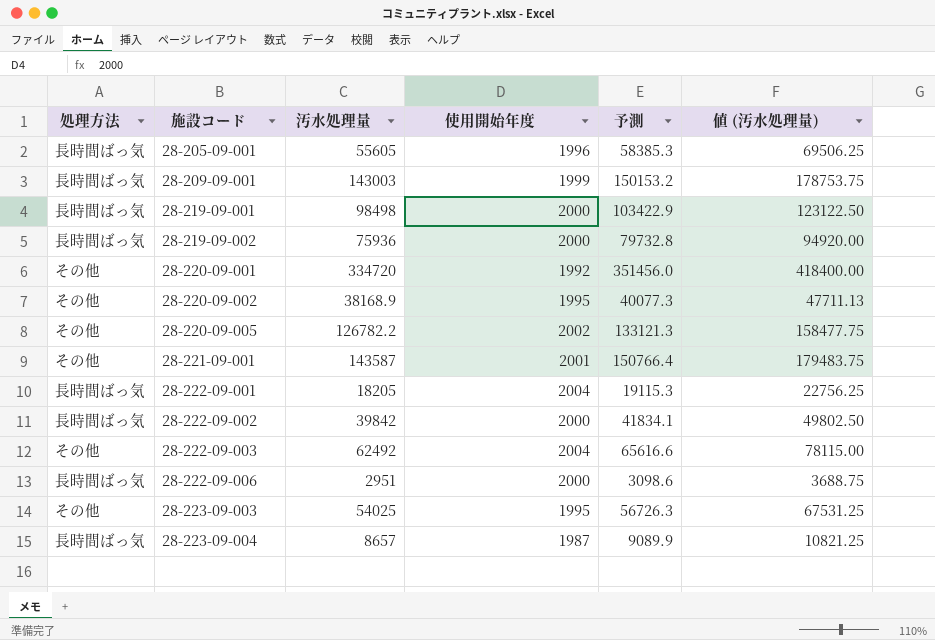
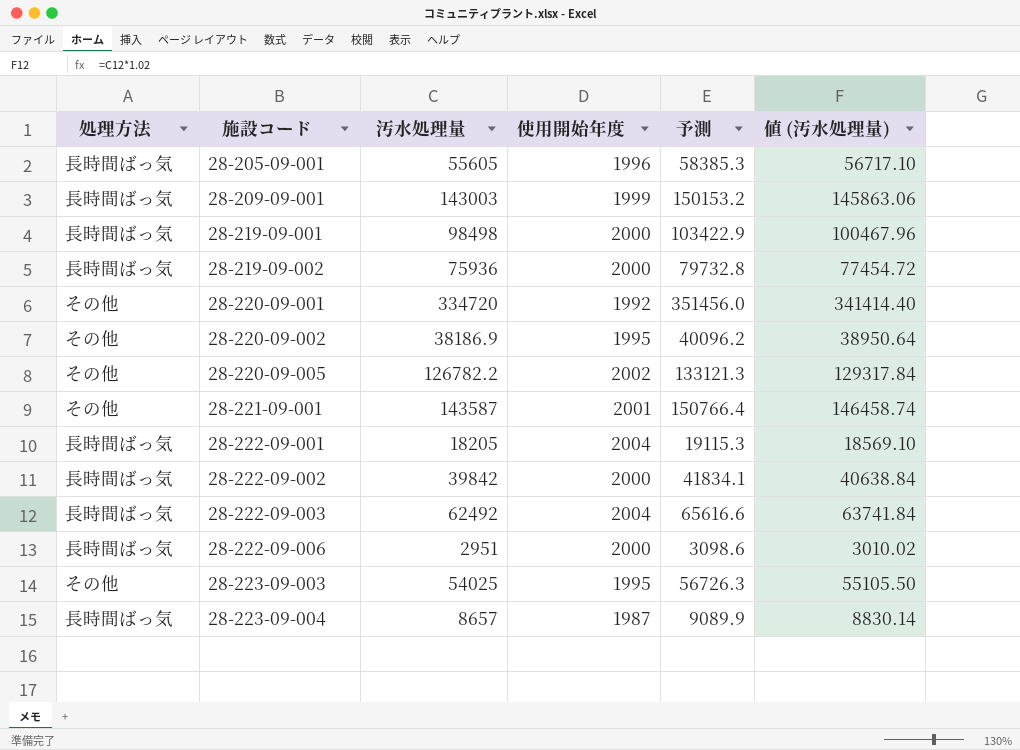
column 値 (汚水処理量) | formula: [汚水処理量] * 1.25 -> [汚水処理量] * 1.02
28-220-09-002 | 汚水処理量: 38168.9 -> 38186.9
28-220-09-002 | 予測: 40077.3 -> 40096.2
28-222-09-003 | 処理方法: その他 -> 長時間ばっ気

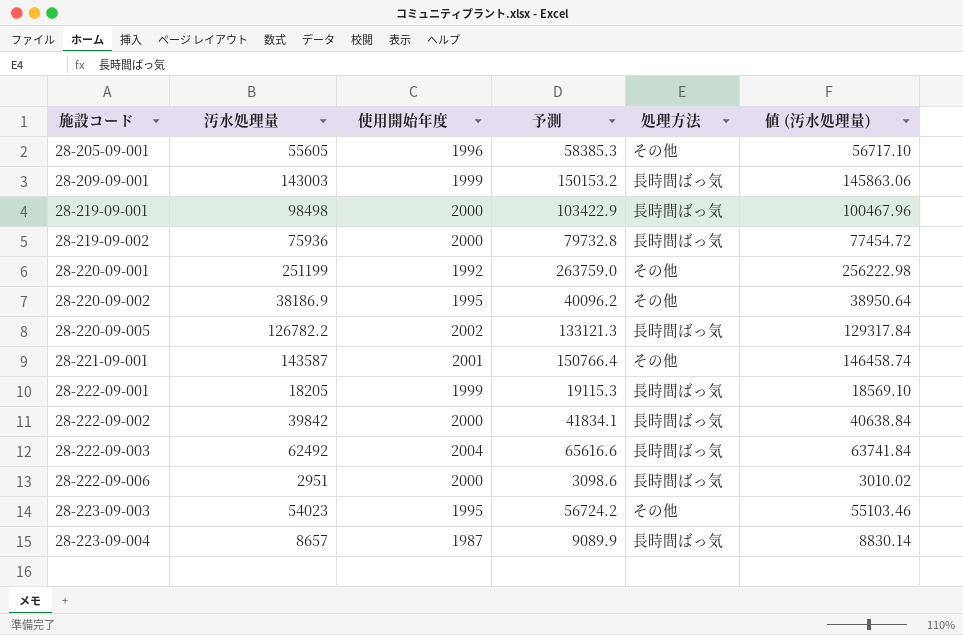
column 処理方法 | position: 1 -> 5
28-205-09-001 | 処理方法: 長時間ばっ気 -> その他
28-220-09-001 | 汚水処理量: 334720 -> 251199
28-220-09-001 | 予測: 351456.0 -> 263759.0
28-220-09-001 | 値 (汚水処理量): 341414.40 -> 256222.98
28-220-09-005 | 処理方法: その他 -> 長時間ばっ気
28-222-09-001 | 使用開始年度: 2004 -> 1999
28-223-09-003 | 汚水処理量: 54025 -> 54023
28-223-09-003 | 予測: 56726.3 -> 56724.2
28-223-09-003 | 値 (汚水処理量): 55105.50 -> 55103.46

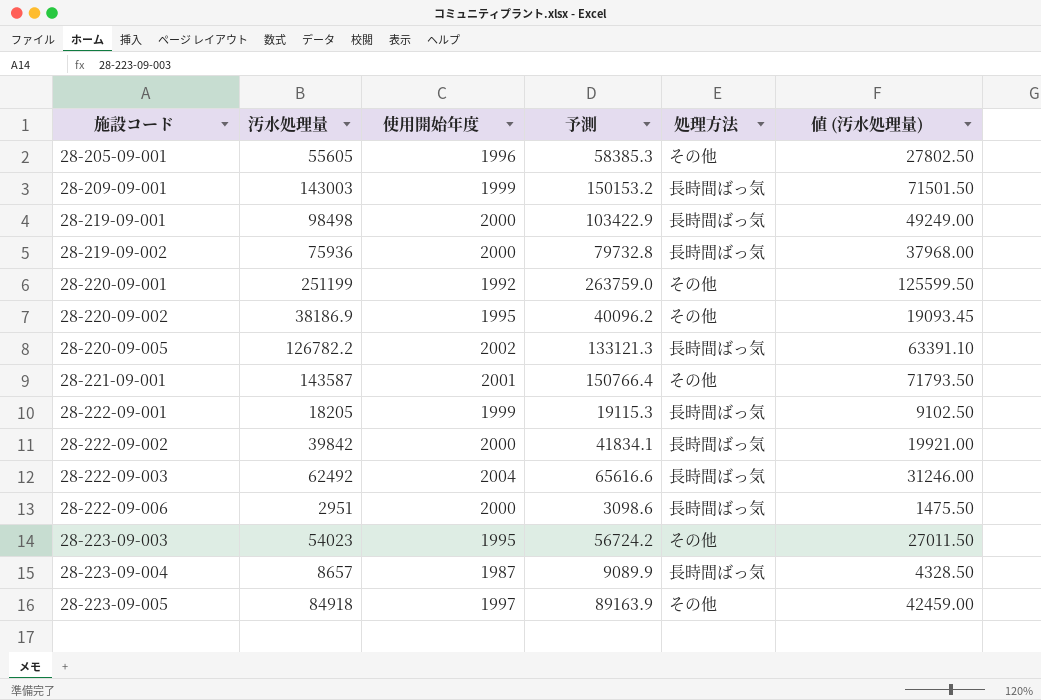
column 値 (汚水処理量) | formula: [汚水処理量] * 1.02 -> [汚水処理量] * 0.5
row 28-223-09-005: none -> 84918 | 1997 | 89163.9 | その他 | 42459.00

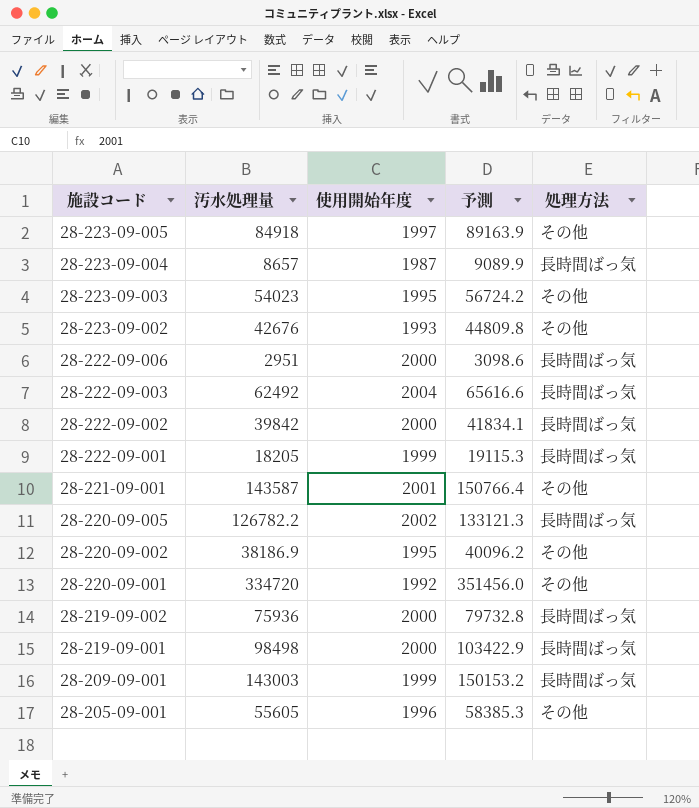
row order: 施設コード ascending -> 施設コード descending
column 値 (汚水処理量) | formula: [汚水処理量] * 0.5 -> none
row 28-223-09-002: none -> 42676 | 1993 | 44809.8 | その他
28-220-09-001 | 汚水処理量: 251199 -> 334720
28-220-09-001 | 予測: 263759.0 -> 351456.0

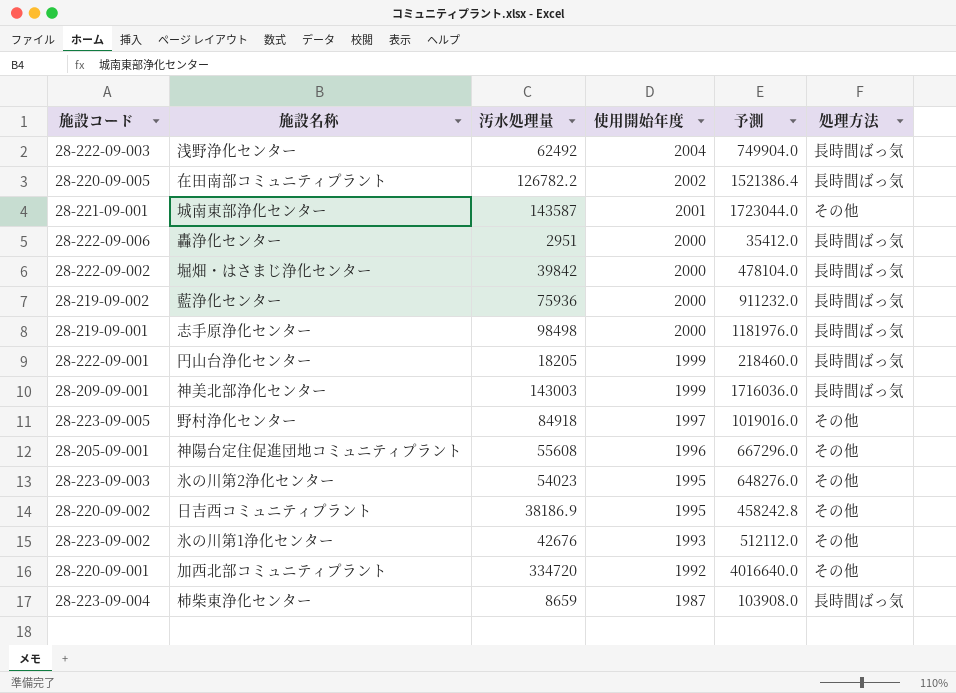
row order: 施設コード descending -> 使用開始年度 descending
column 施設名称 | position: none -> 2
column 予測 | formula: [汚水処理量] * 1.05 -> [汚水処理量] * 12
28-205-09-001 | 汚水処理量: 55605 -> 55608
28-223-09-004 | 汚水処理量: 8657 -> 8659

